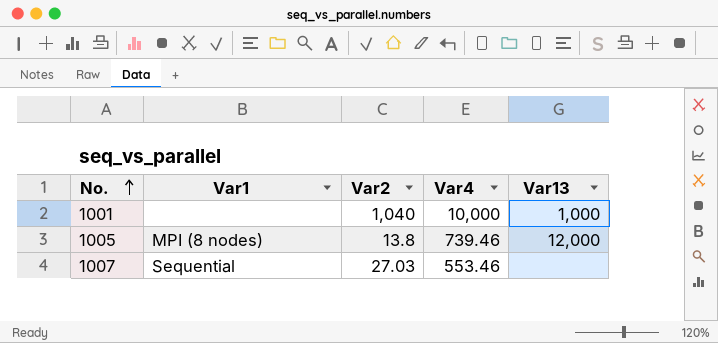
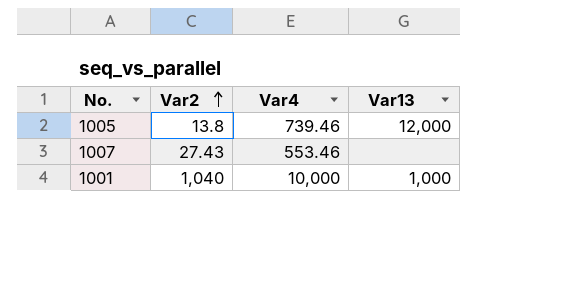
row order: No. ascending -> Var2 ascending
column Var1 | position: 2 -> none
1007 | Var2: 27.03 -> 27.43

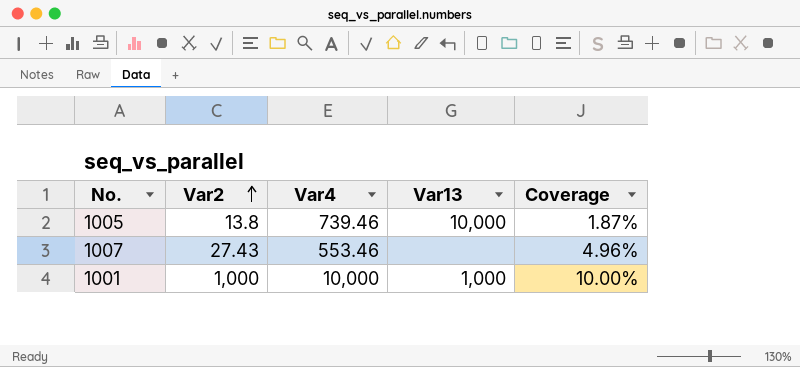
column Coverage | formula: none -> [Var2] / [Var4]
1005 | Var13: 12,000 -> 10,000
1001 | Var2: 1,040 -> 1,000

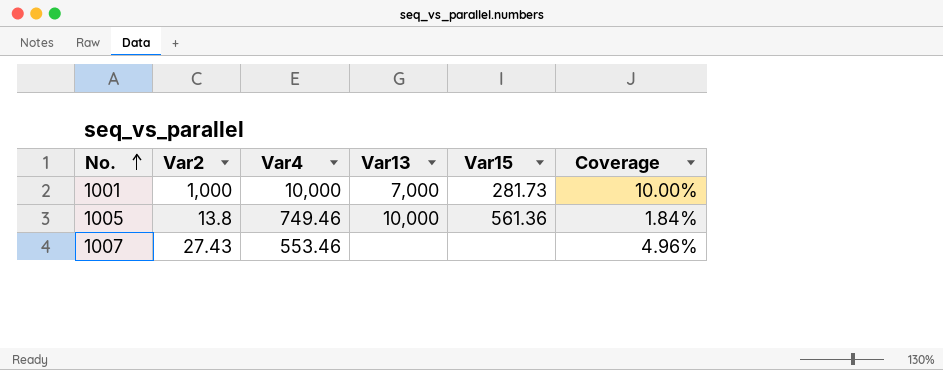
row order: Var2 ascending -> No. ascending
column Var15 | position: none -> 5
1001 | Var13: 1,000 -> 7,000
1005 | Var4: 739.46 -> 749.46
1005 | Coverage: 1.87% -> 1.84%

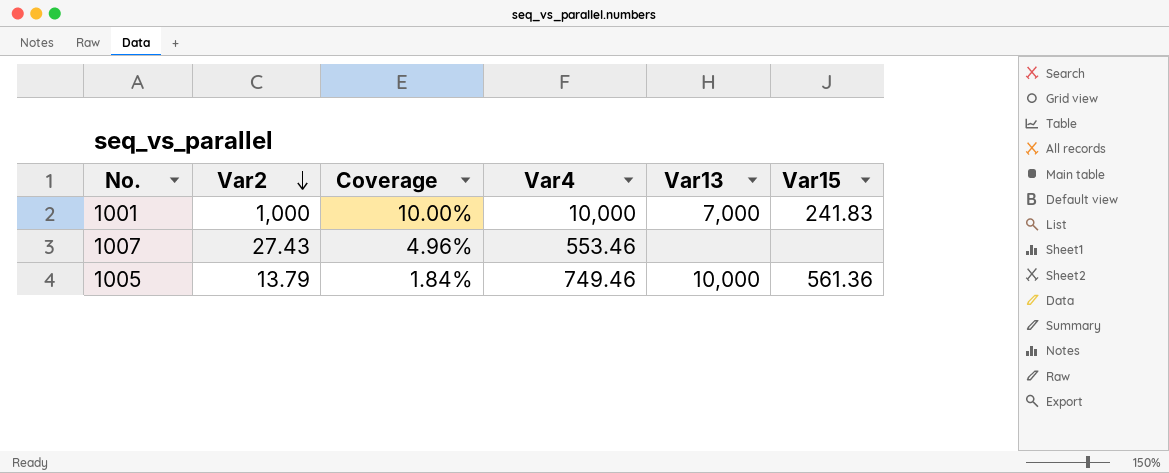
row order: No. ascending -> Var2 descending
column Coverage | position: 6 -> 3
1001 | Var15: 281.73 -> 241.83
1005 | Var2: 13.8 -> 13.79

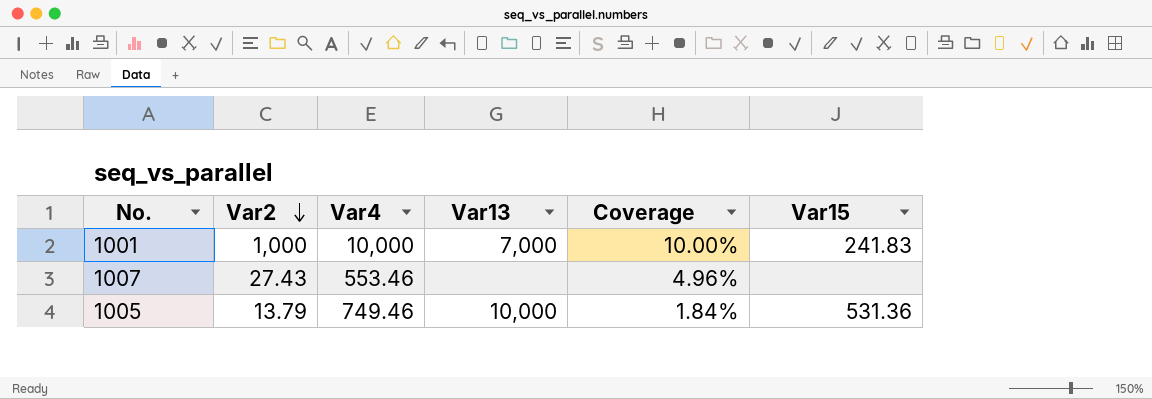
column Coverage | position: 3 -> 5
1005 | Var15: 561.36 -> 531.36

